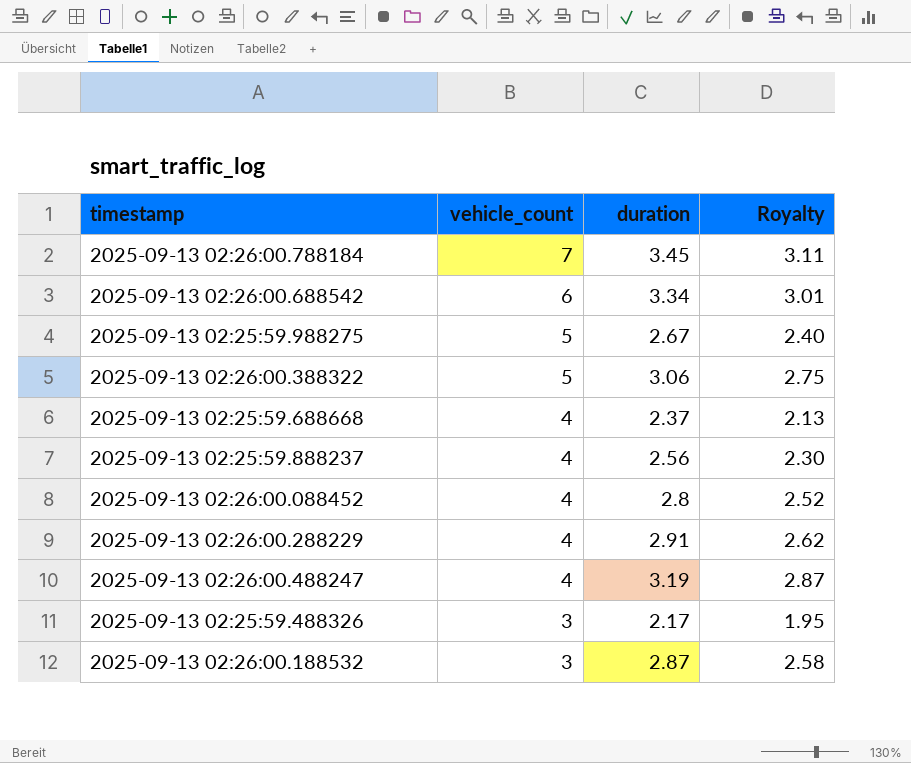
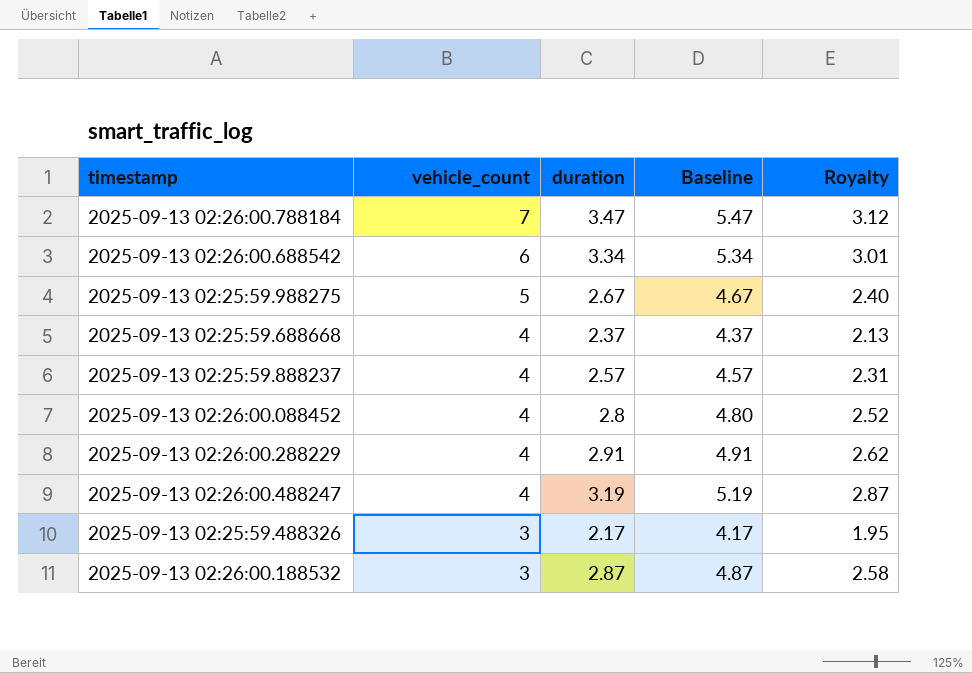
column Baseline | formula: none -> [duration] + 2
row 2025-09-13 02:26:00.388322: 5 | 3.06 | 2.75 -> none
2025-09-13 02:26:00.788184 | duration: 3.45 -> 3.47
2025-09-13 02:26:00.788184 | Royalty: 3.11 -> 3.12
2025-09-13 02:25:59.888237 | duration: 2.56 -> 2.57
2025-09-13 02:25:59.888237 | Royalty: 2.30 -> 2.31

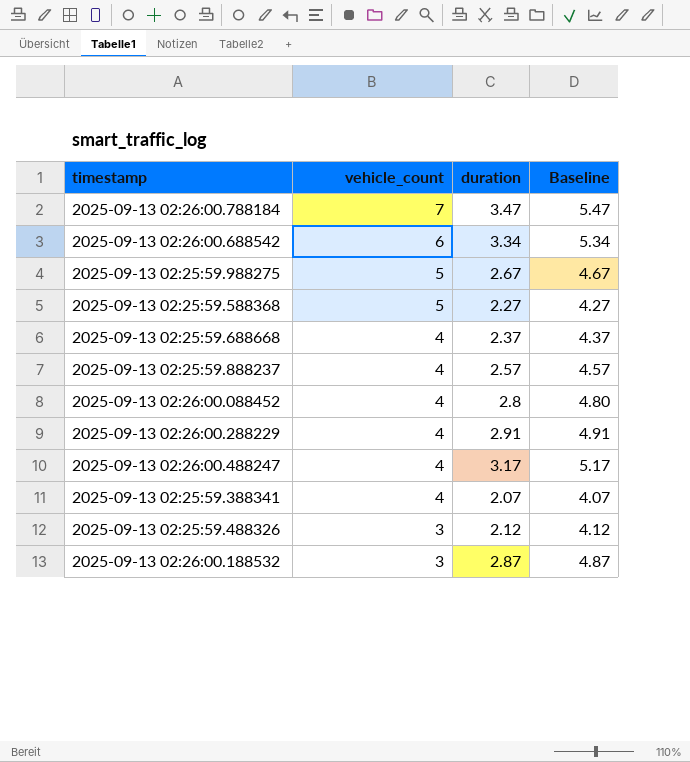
column Royalty | formula: [duration] * 0.9 -> none
row 2025-09-13 02:25:59.588368: none -> 5 | 2.27 | 4.27
2025-09-13 02:26:00.488247 | duration: 3.19 -> 3.17
2025-09-13 02:26:00.488247 | Baseline: 5.19 -> 5.17
row 2025-09-13 02:25:59.388341: none -> 4 | 2.07 | 4.07
2025-09-13 02:25:59.488326 | duration: 2.17 -> 2.12
2025-09-13 02:25:59.488326 | Baseline: 4.17 -> 4.12

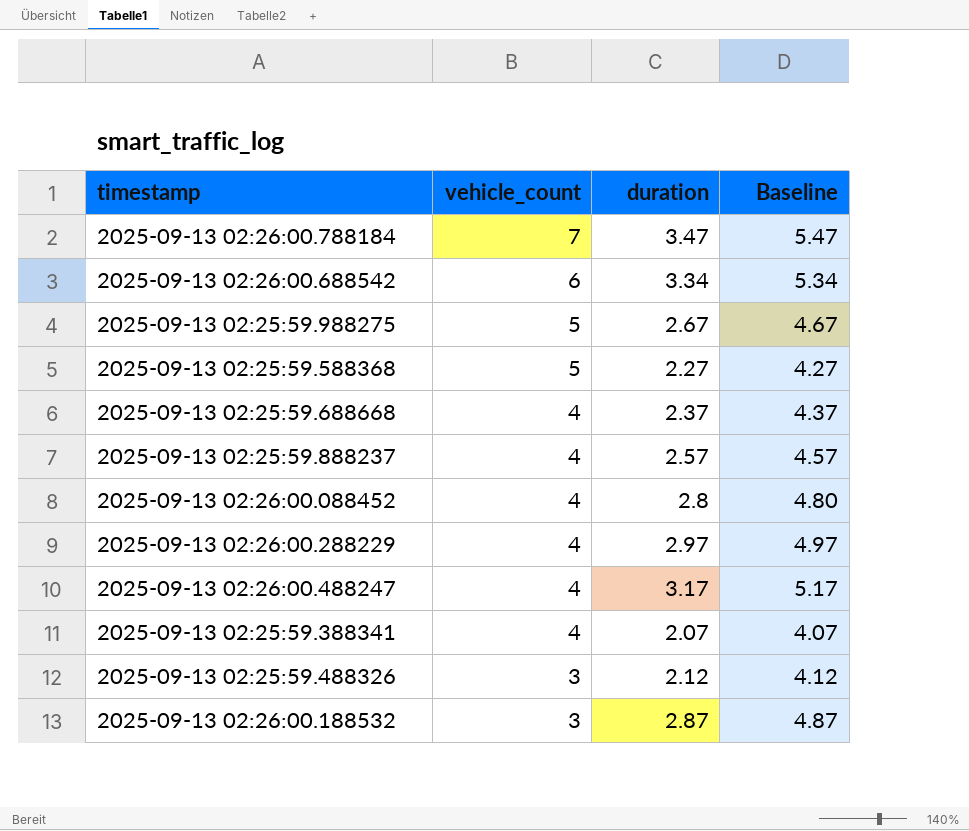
2025-09-13 02:26:00.288229 | duration: 2.91 -> 2.97
2025-09-13 02:26:00.288229 | Baseline: 4.91 -> 4.97

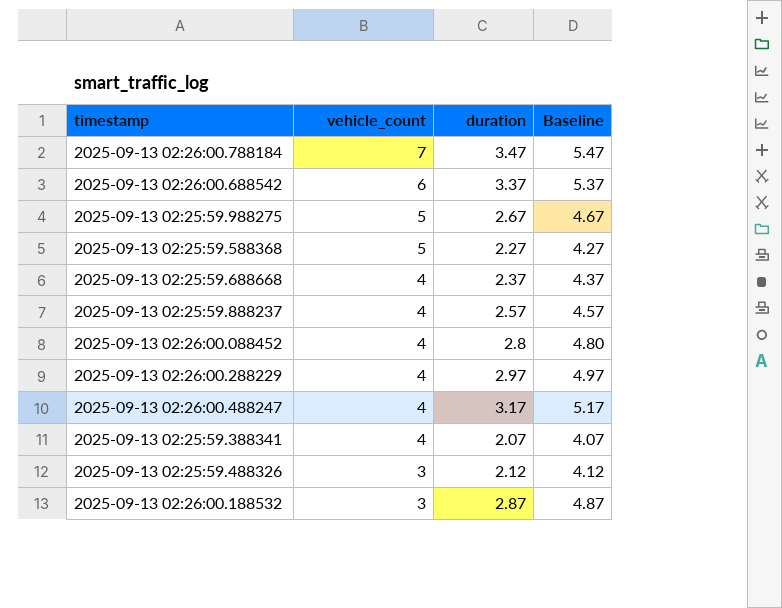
2025-09-13 02:26:00.688542 | duration: 3.34 -> 3.37
2025-09-13 02:26:00.688542 | Baseline: 5.34 -> 5.37

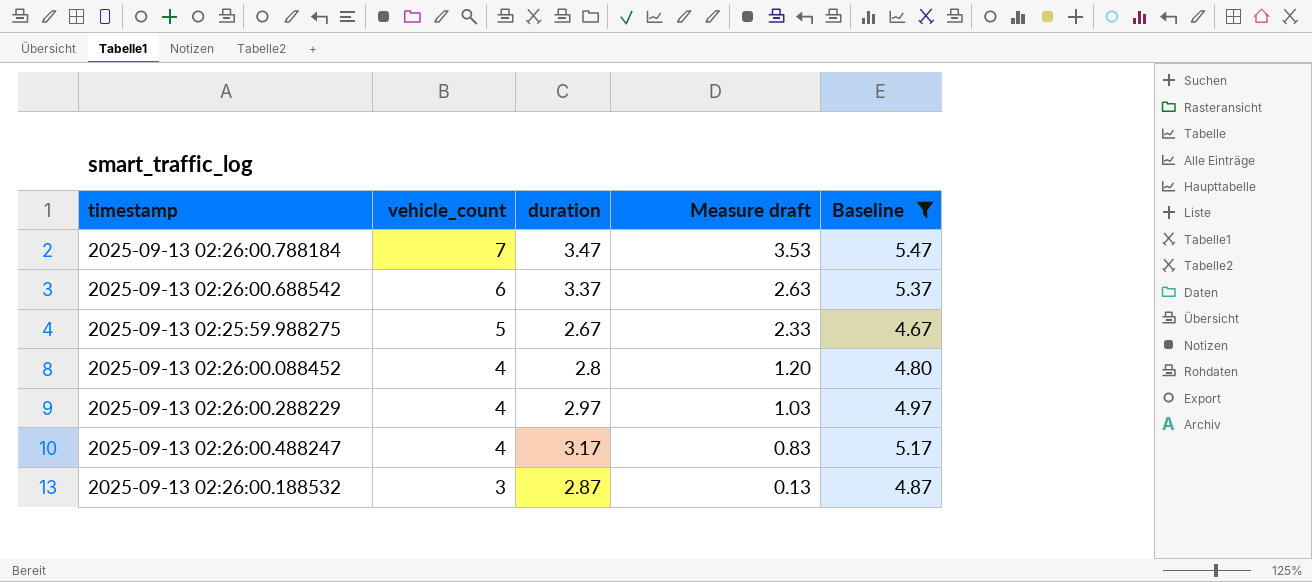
filter: none -> Baseline >= 4.67
column Measure draft | formula: none -> [vehicle_count] - [duration]

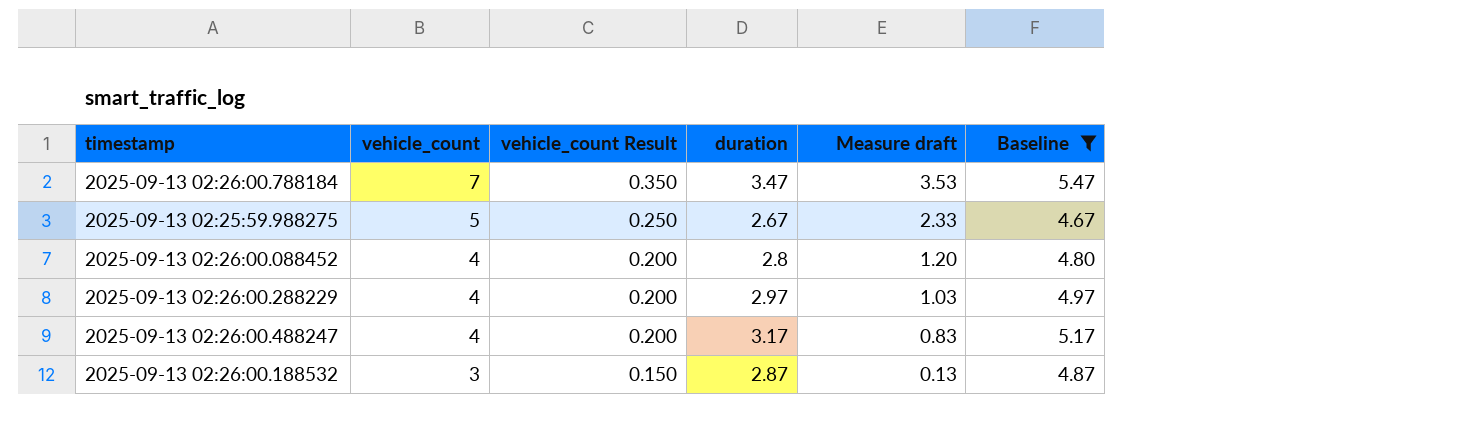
column vehicle_count Result | formula: none -> [vehicle_count] * 0.05
row 2025-09-13 02:26:00.688542: 6 | 3.37 | 2.63 | 5.37 -> none

